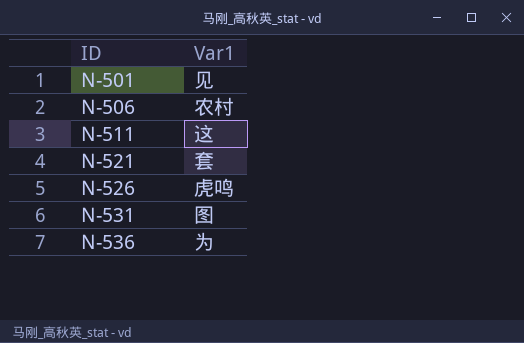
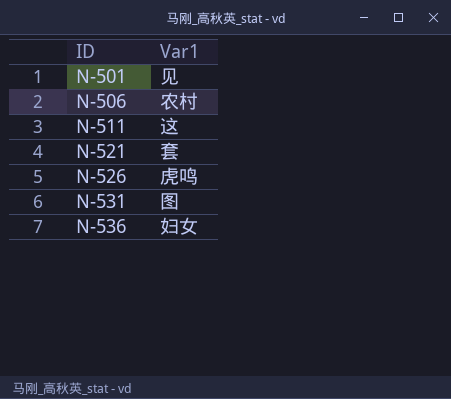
N-536 | Var1: 为 -> 妇女

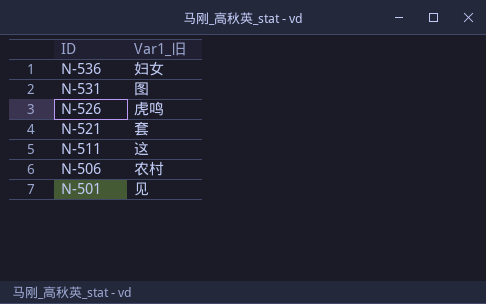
row order: ID ascending -> ID descending
column name: Var1 -> Var1_旧

